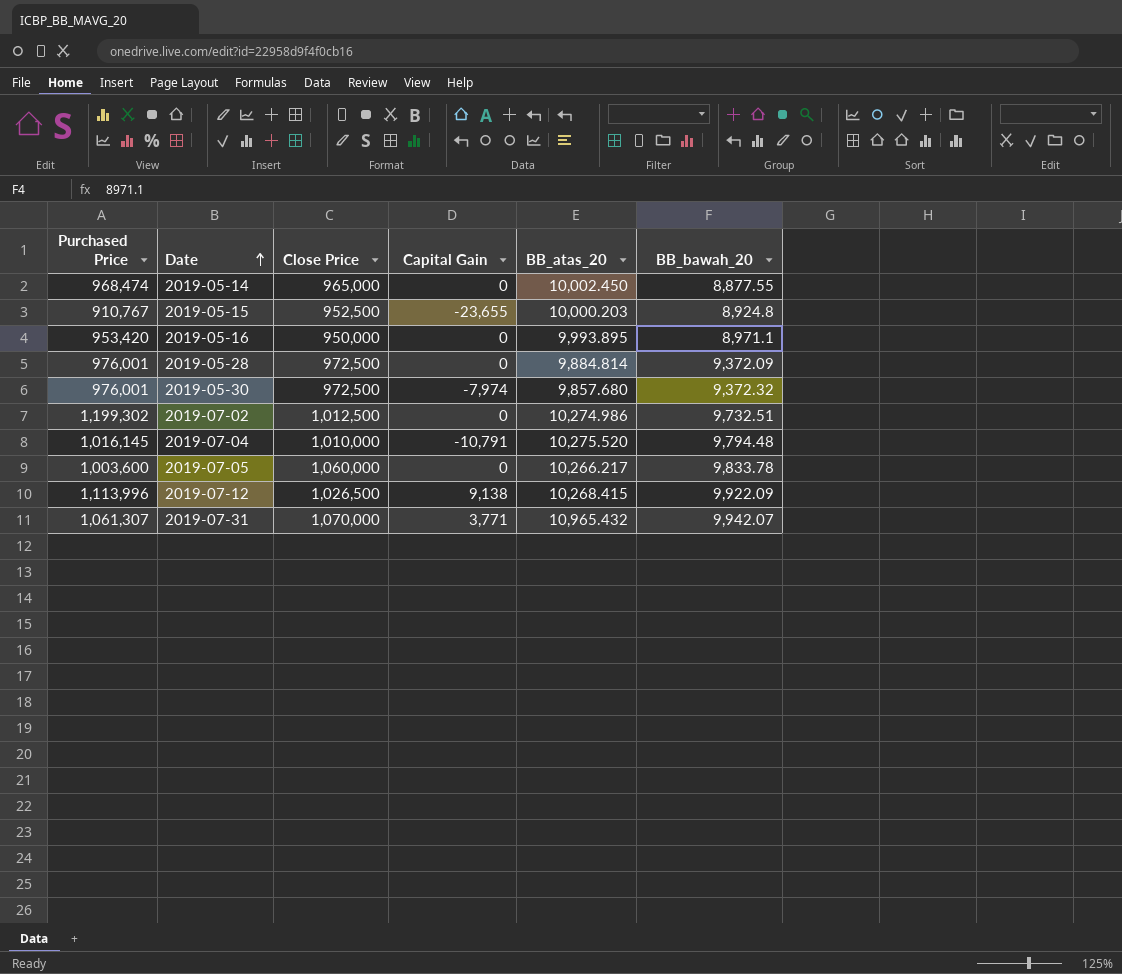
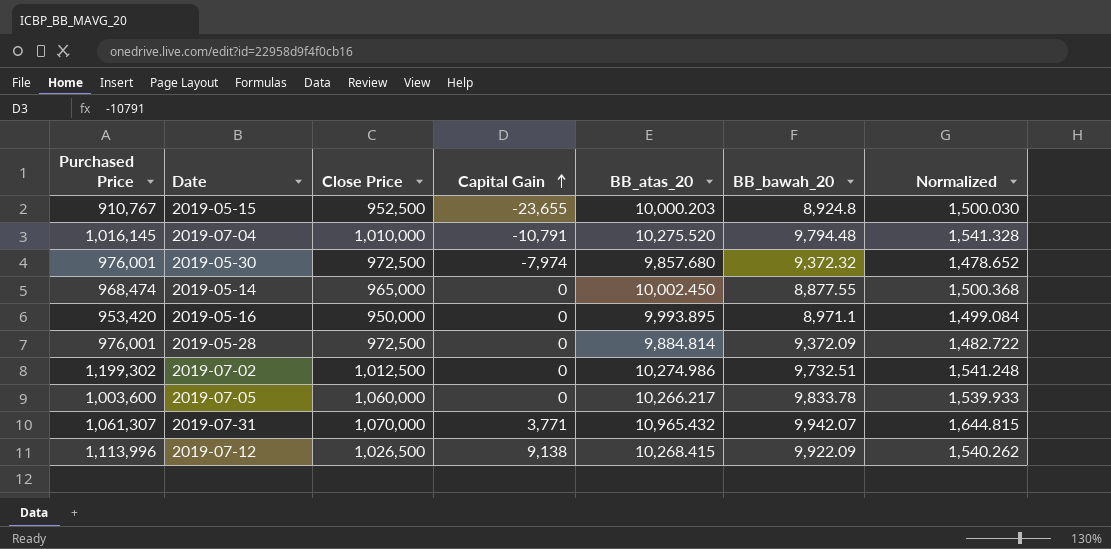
row order: Date ascending -> Capital Gain ascending
column Normalized | formula: none -> [BB_atas_20] * 0.15

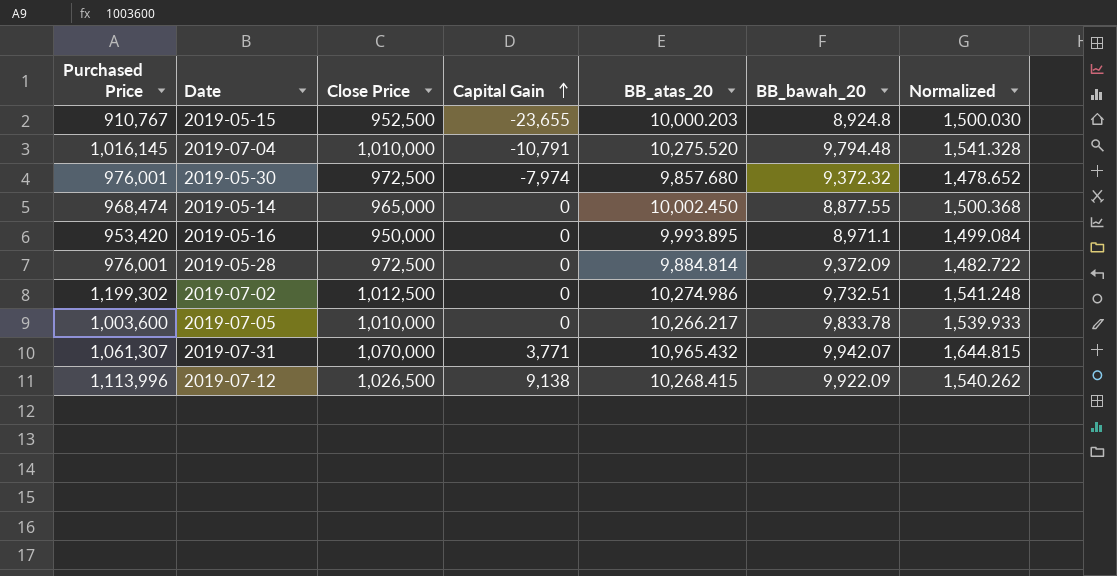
2019-07-05 | Close Price: 1,060,000 -> 1,010,000

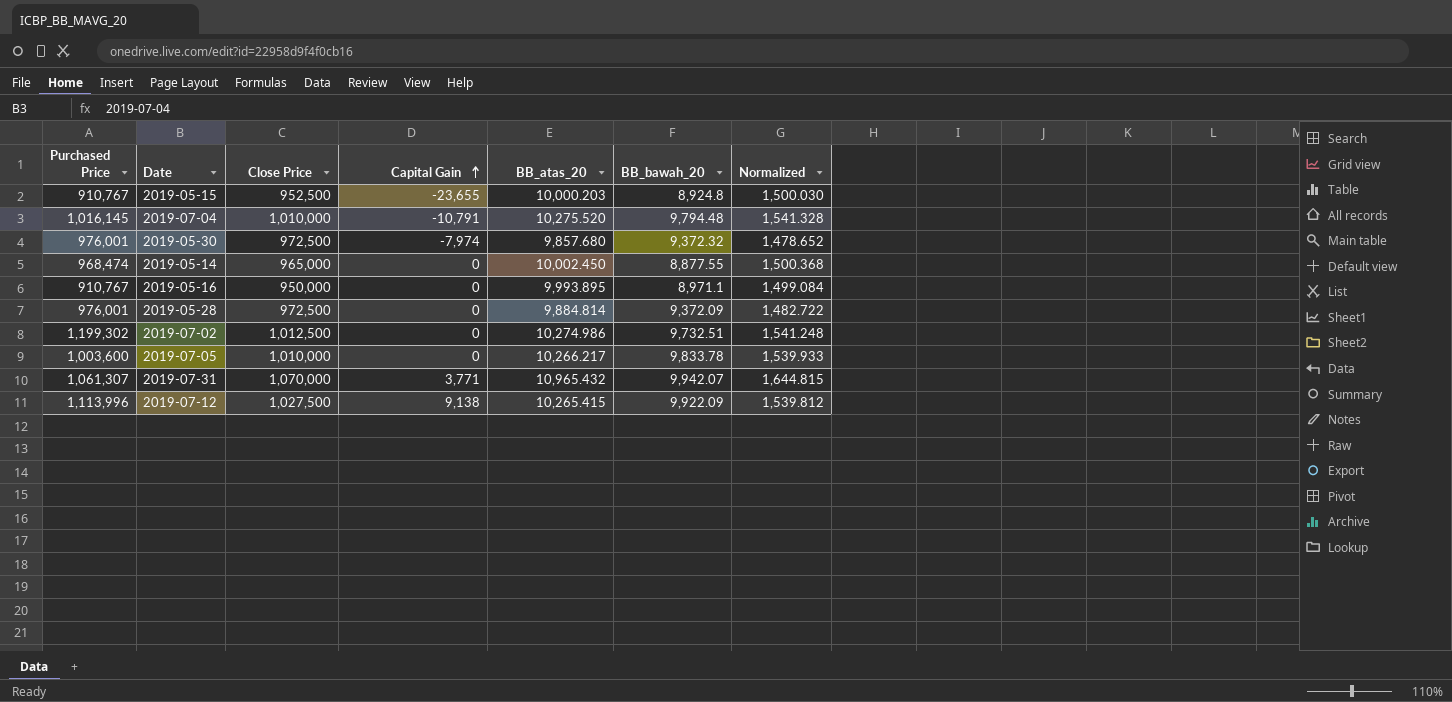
2019-05-16 | Purchased Price: 953,420 -> 910,767
2019-07-12 | Close Price: 1,026,500 -> 1,027,500
2019-07-12 | BB_atas_20: 10,268.415 -> 10,265.415
2019-07-12 | Normalized: 1,540.262 -> 1,539.812

